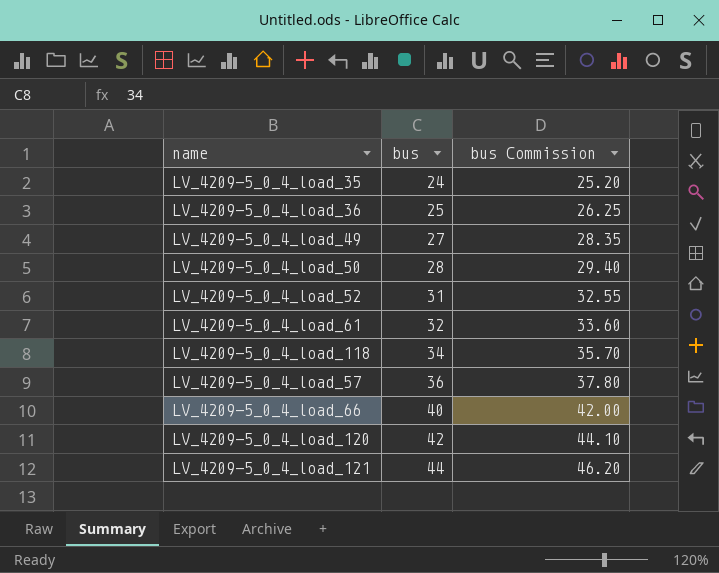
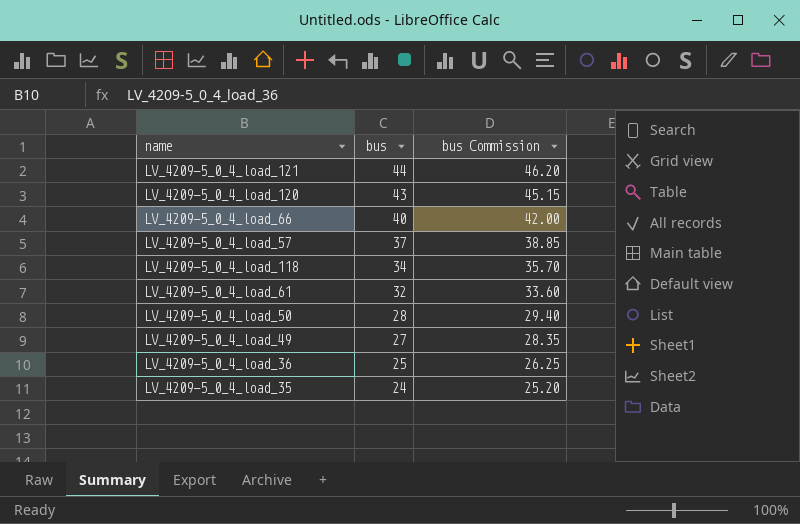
row order: bus ascending -> bus descending
row LV_4209-5_0_4_load_52: 31 | 32.55 -> none
LV_4209-5_0_4_load_120 | bus: 42 -> 43
LV_4209-5_0_4_load_120 | bus Commission: 44.10 -> 45.15
LV_4209-5_0_4_load_57 | bus: 36 -> 37
LV_4209-5_0_4_load_57 | bus Commission: 37.80 -> 38.85

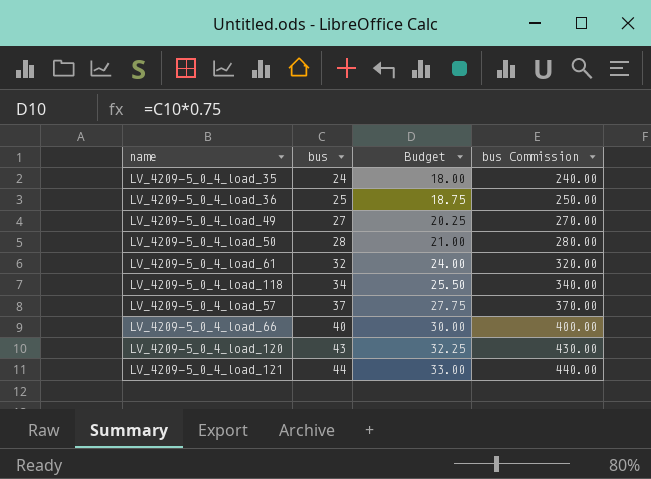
row order: bus descending -> bus ascending
column Budget | formula: none -> [bus] * 0.75
column bus Commission | formula: [bus] * 1.05 -> [bus] * 10

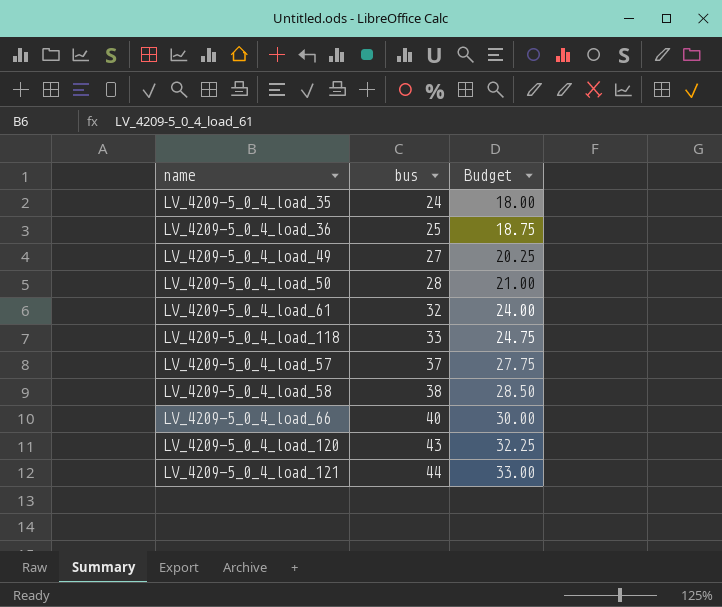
column bus Commission | formula: [bus] * 10 -> none
LV_4209-5_0_4_load_118 | bus: 34 -> 33
LV_4209-5_0_4_load_118 | Budget: 25.50 -> 24.75
row LV_4209-5_0_4_load_58: none -> 38 | 28.50

